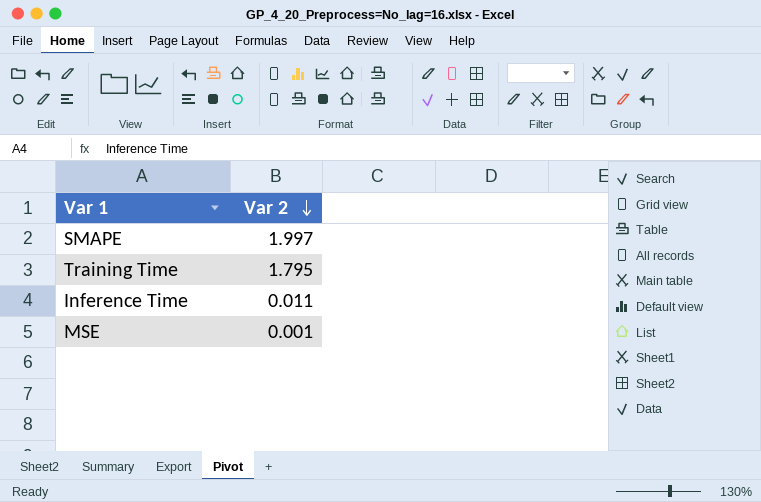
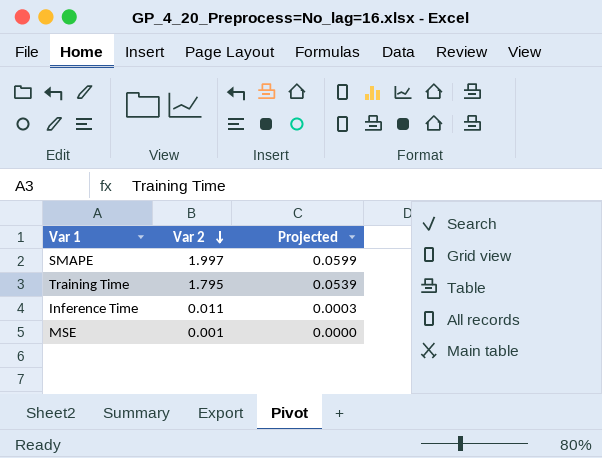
column Projected | formula: none -> [Var 2] * 0.03

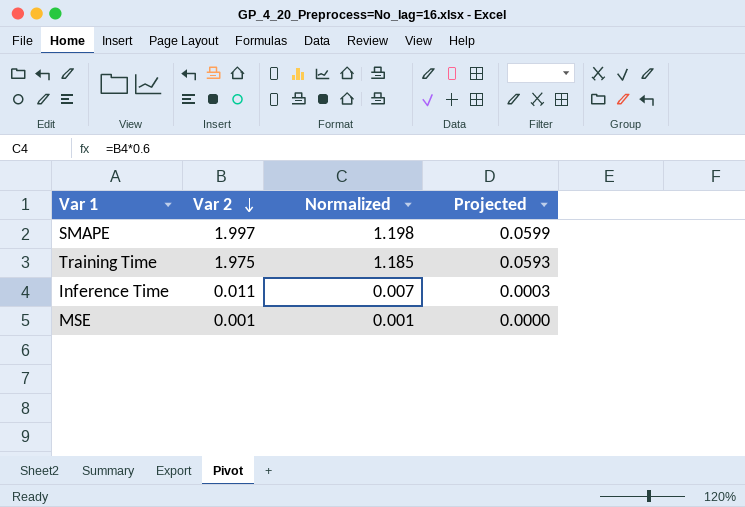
column Normalized | formula: none -> [Var 2] * 0.6
Training Time | Var 2: 1.795 -> 1.975
Training Time | Projected: 0.0539 -> 0.0593

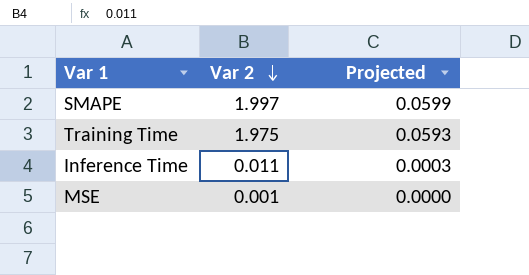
column Normalized | formula: [Var 2] * 0.6 -> none

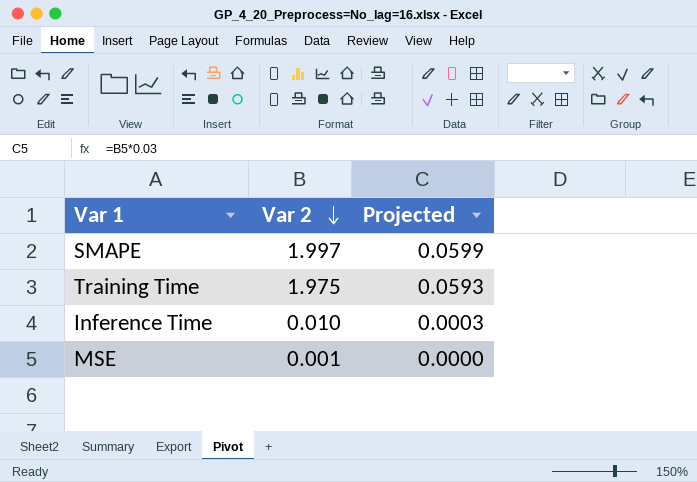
Inference Time | Var 2: 0.011 -> 0.010

